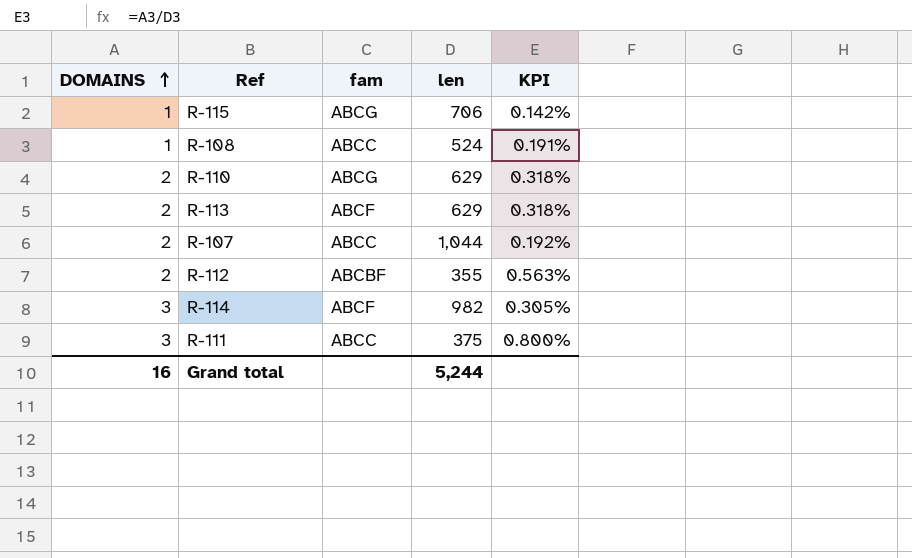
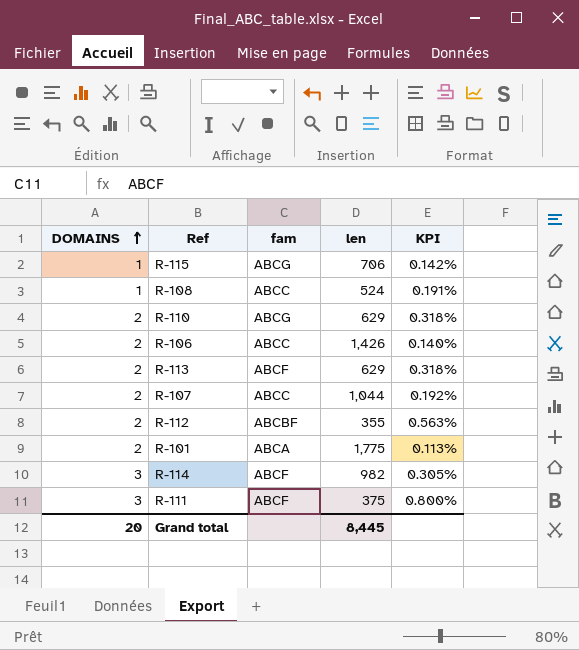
row R-106: none -> 2 | ABCC | 1,426 | 0.140%
row R-101: none -> 2 | ABCA | 1,775 | 0.113%
R-111 | fam: ABCC -> ABCF
Grand total | DOMAINS: 16 -> 20
Grand total | len: 5,244 -> 8,445

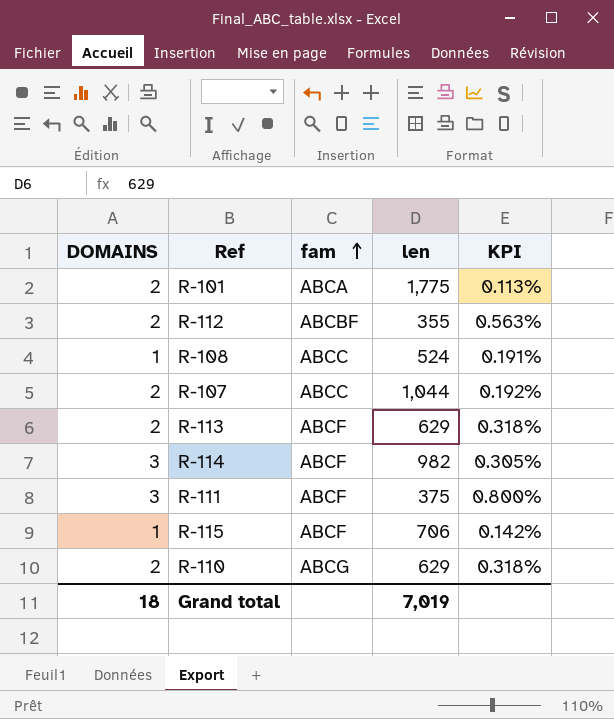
row order: DOMAINS ascending -> fam ascending
row R-106: 2 | ABCC | 1,426 | 0.140% -> none
R-115 | fam: ABCG -> ABCF
Grand total | DOMAINS: 20 -> 18
Grand total | len: 8,445 -> 7,019

